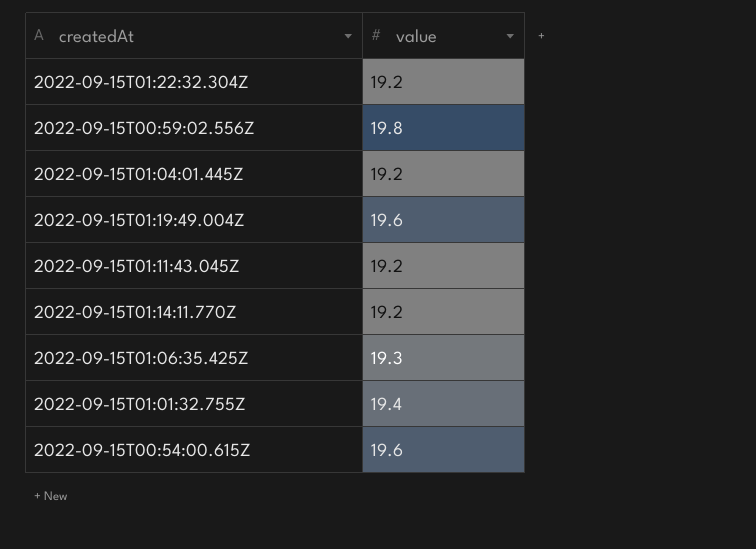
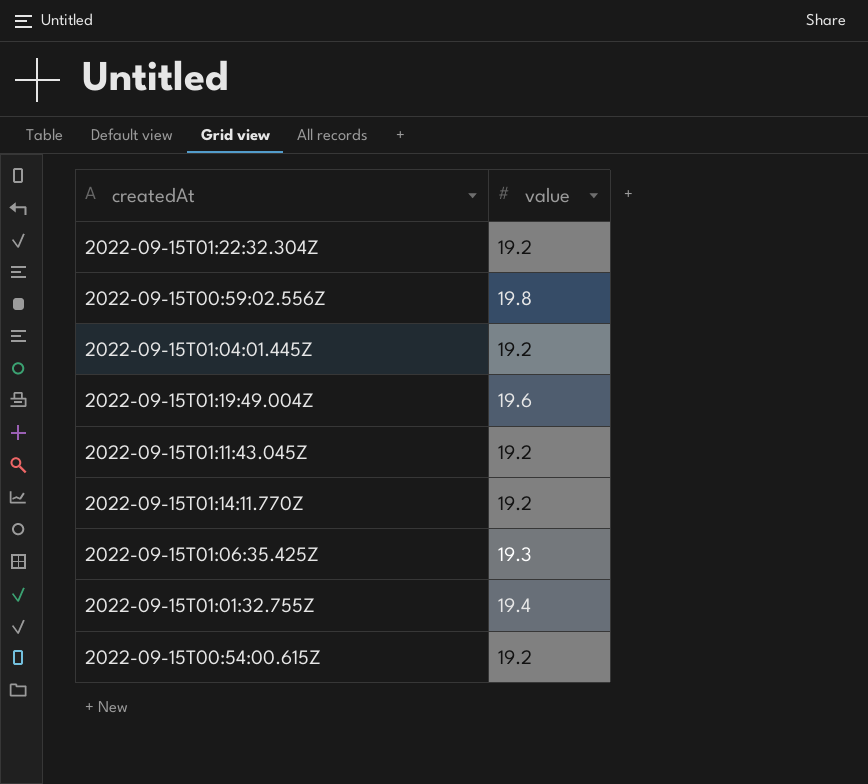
2022-09-15T00:54:00.615Z | value: 19.6 -> 19.2

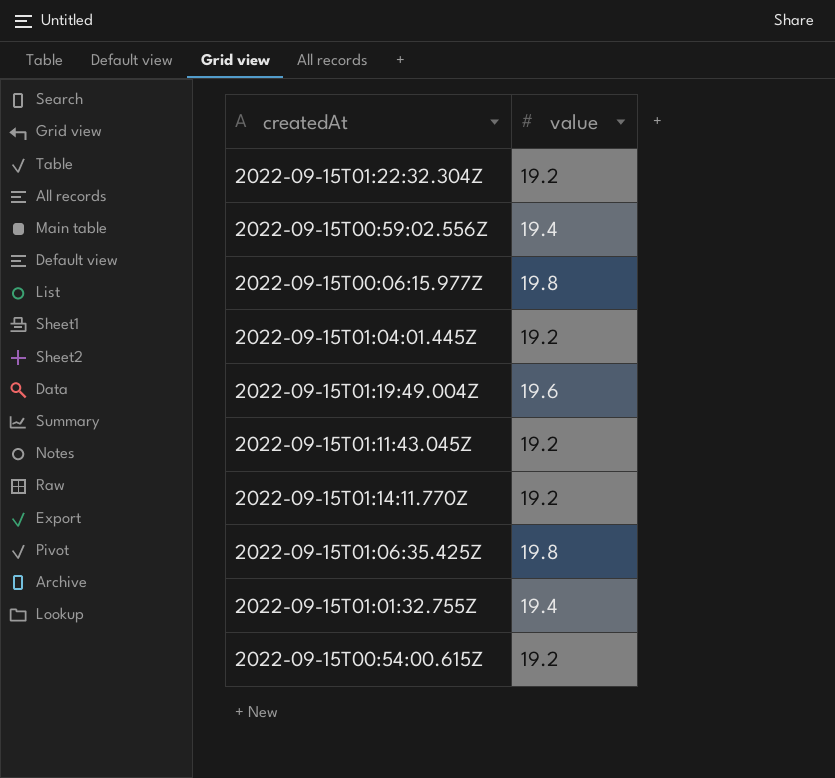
2022-09-15T00:59:02.556Z | value: 19.8 -> 19.4
row 2022-09-15T00:06:15.977Z: none -> 19.8
2022-09-15T01:06:35.425Z | value: 19.3 -> 19.8

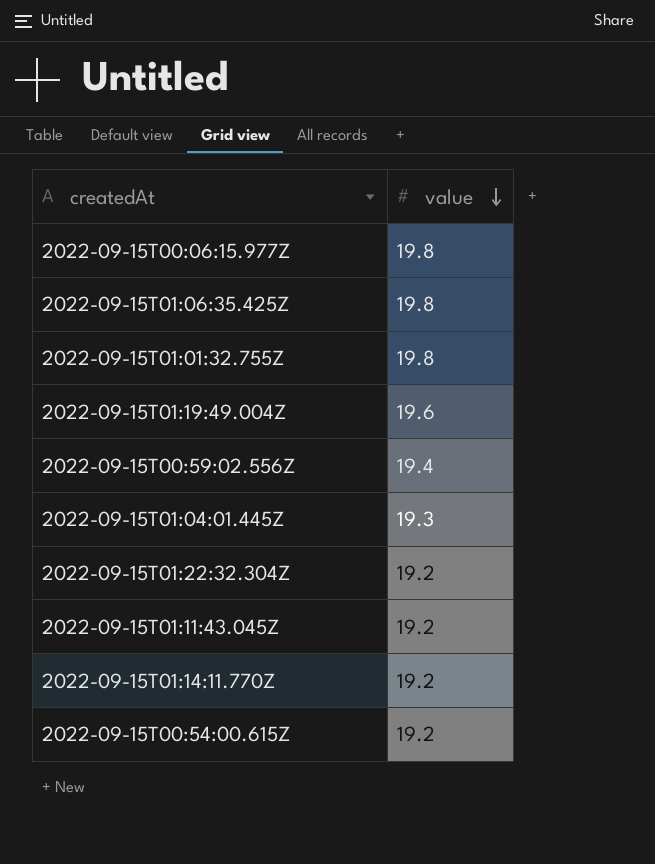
row order: none -> value descending
2022-09-15T01:01:32.755Z | value: 19.4 -> 19.8
2022-09-15T01:04:01.445Z | value: 19.2 -> 19.3

